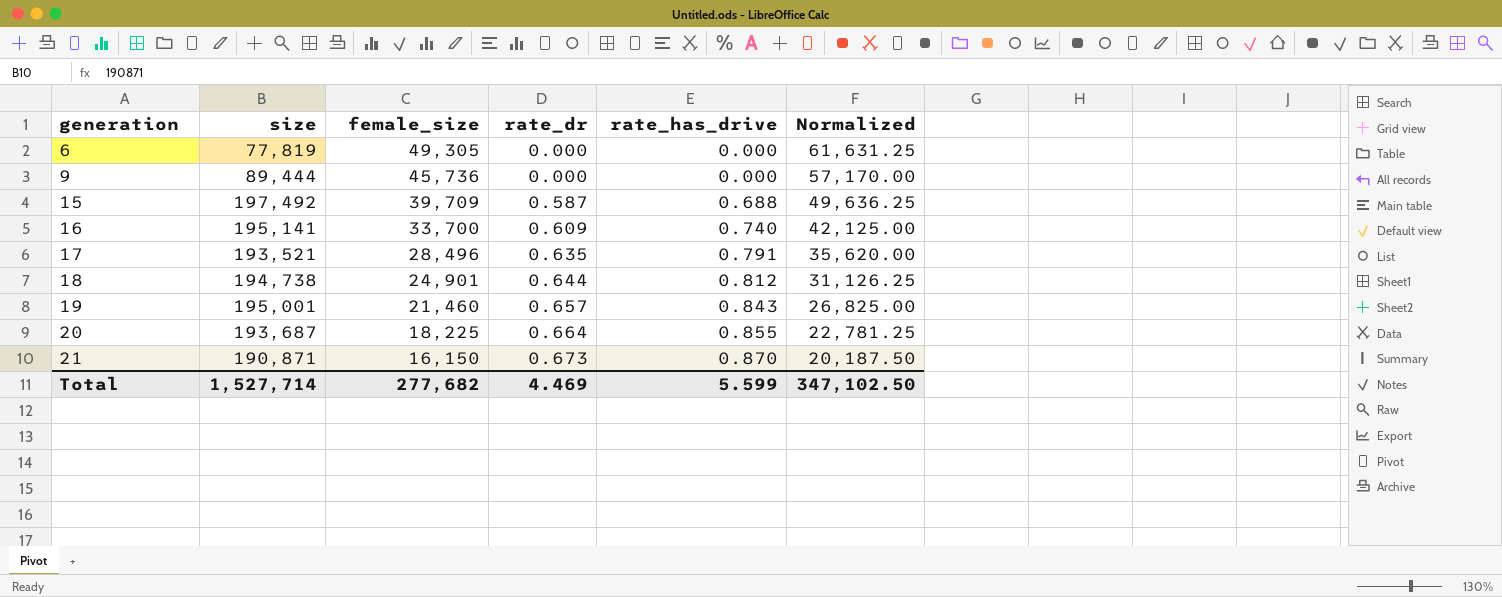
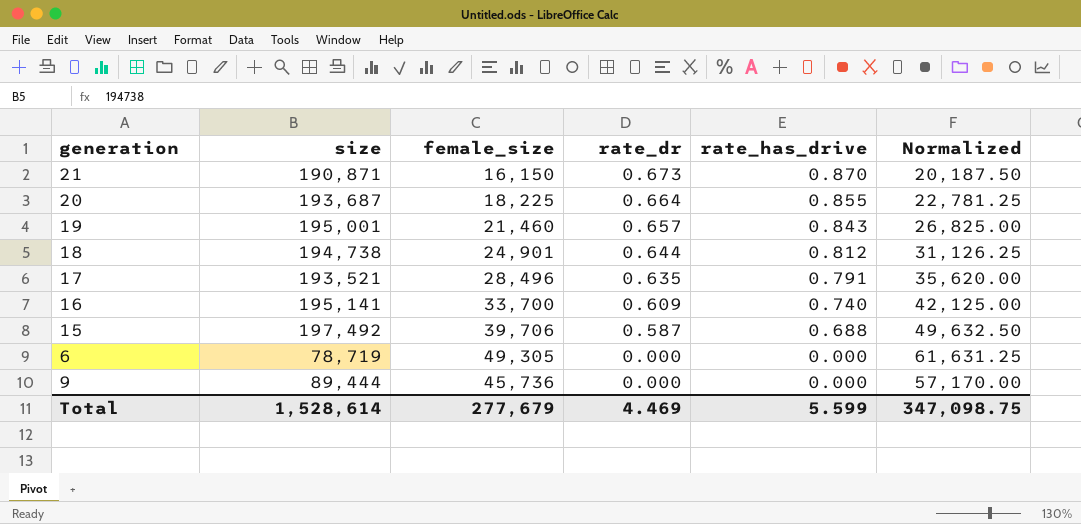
row order: generation ascending -> rate_dr descending
15 | female_size: 39,709 -> 39,706
15 | Normalized: 49,636.25 -> 49,632.50
6 | size: 77,819 -> 78,719
Total | size: 1,527,714 -> 1,528,614
Total | female_size: 277,682 -> 277,679
Total | Normalized: 347,102.50 -> 347,098.75

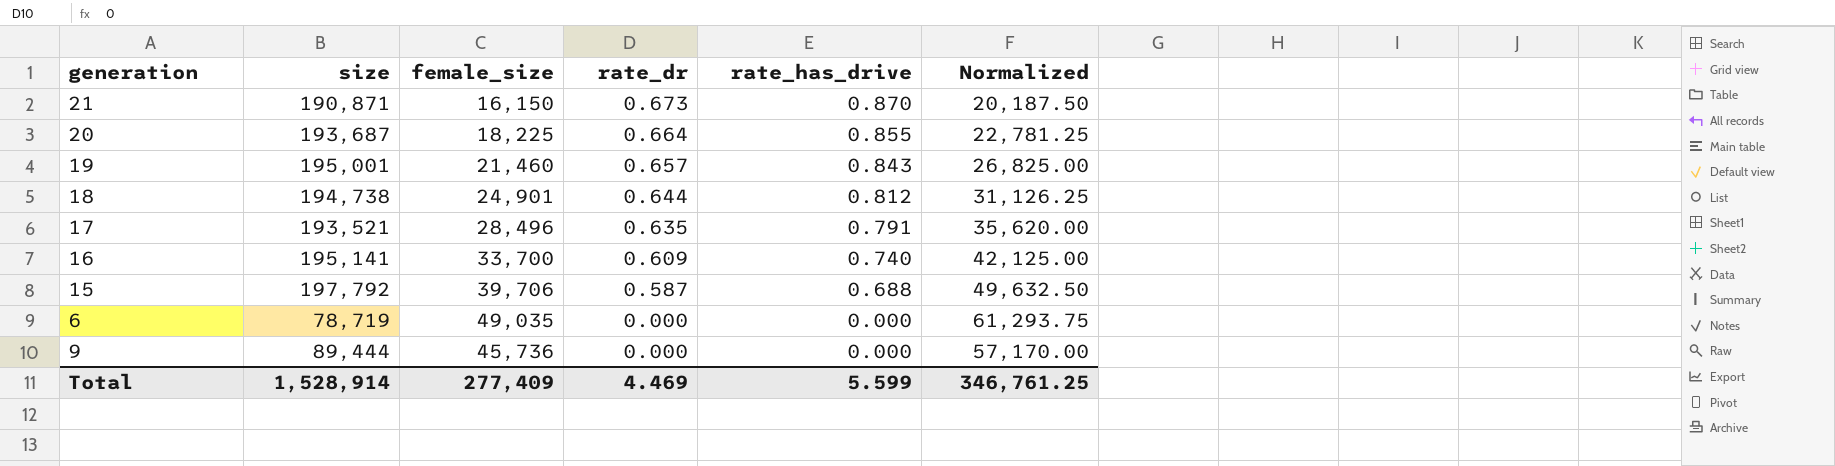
15 | size: 197,492 -> 197,792
6 | female_size: 49,305 -> 49,035
6 | Normalized: 61,631.25 -> 61,293.75
Total | size: 1,528,614 -> 1,528,914
Total | female_size: 277,679 -> 277,409
Total | Normalized: 347,098.75 -> 346,761.25

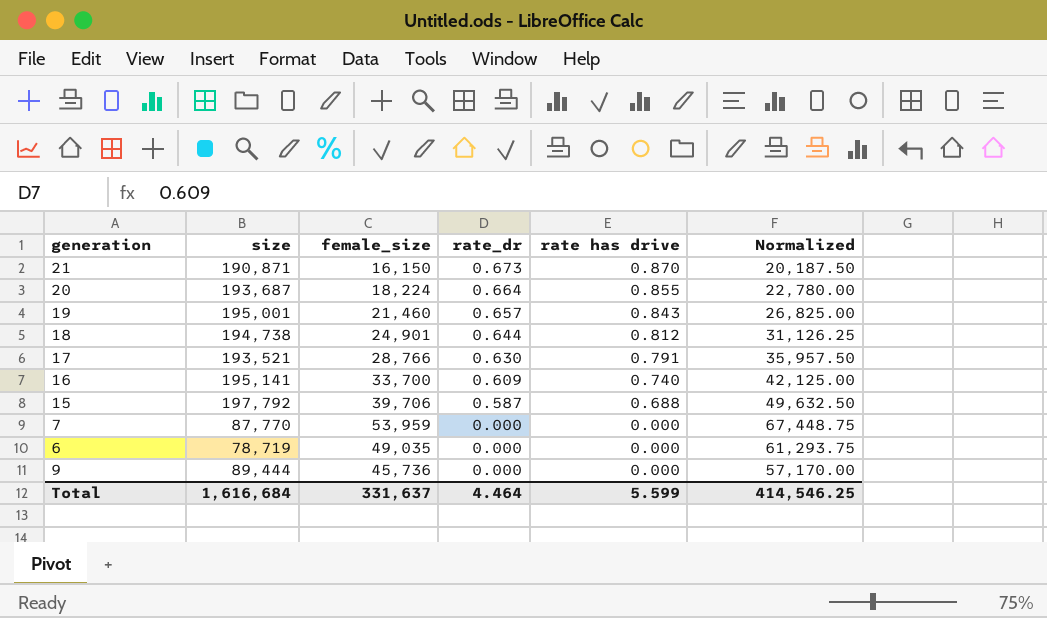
column name: rate_has_drive -> rate has drive
20 | female_size: 18,225 -> 18,224
20 | Normalized: 22,781.25 -> 22,780.00
17 | female_size: 28,496 -> 28,766
17 | rate_dr: 0.635 -> 0.630
17 | Normalized: 35,620.00 -> 35,957.50
row 7: none -> 87,770 | 53,959 | 0.000 | 0.000 | 67,448.75
Total | size: 1,528,914 -> 1,616,684
Total | female_size: 277,409 -> 331,637
Total | rate_dr: 4.469 -> 4.464
Total | Normalized: 346,761.25 -> 414,546.25

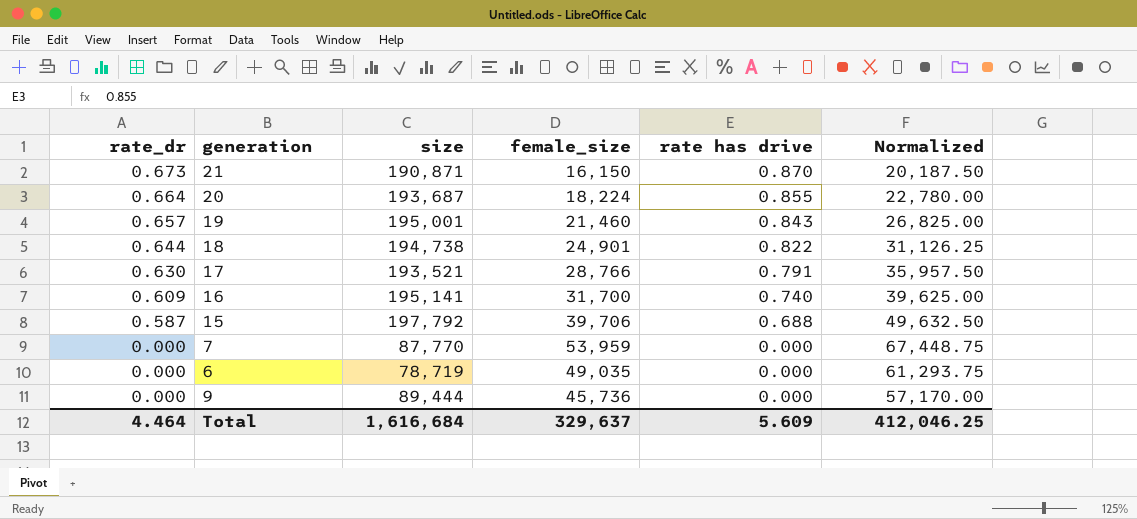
column rate_dr | position: 4 -> 1
18 | rate has drive: 0.812 -> 0.822
16 | female_size: 33,700 -> 31,700
16 | Normalized: 42,125.00 -> 39,625.00
Total | female_size: 331,637 -> 329,637
Total | rate has drive: 5.599 -> 5.609
Total | Normalized: 414,546.25 -> 412,046.25

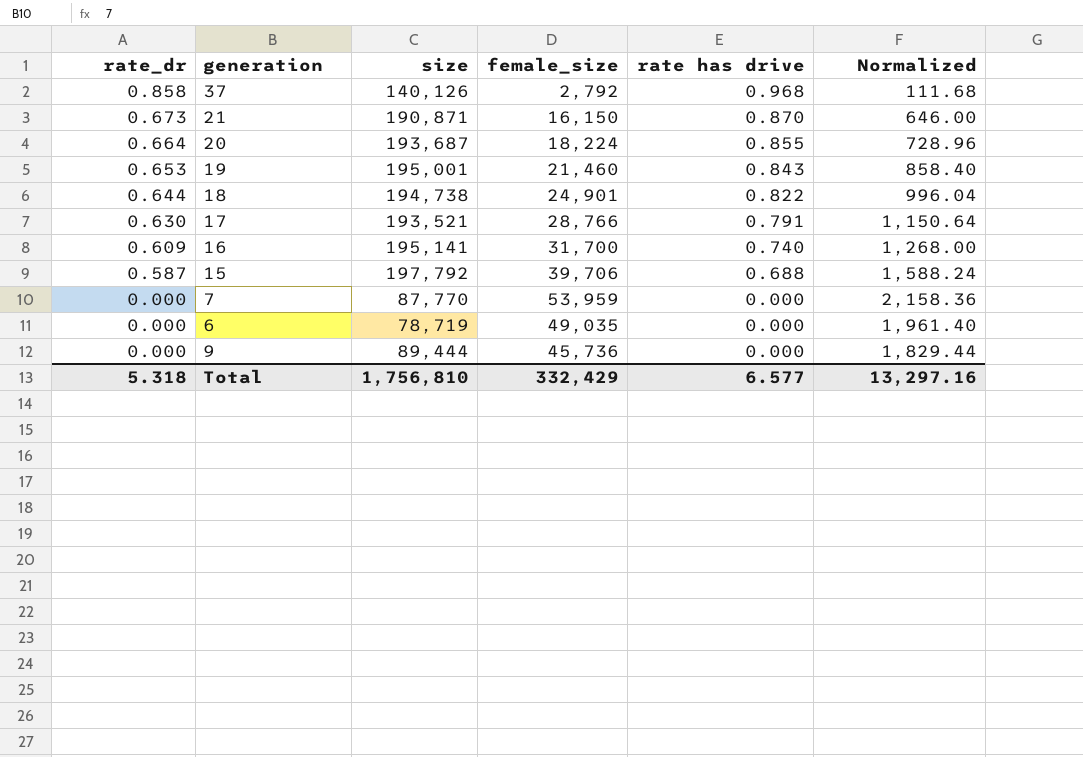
column Normalized | formula: [female_size] * 1.25 -> [female_size] * 0.04
row 37: none -> 0.858 | 140,126 | 2,792 | 0.968 | 111.68
19 | rate_dr: 0.657 -> 0.653
Total | rate_dr: 4.464 -> 5.318
Total | size: 1,616,684 -> 1,756,810
Total | female_size: 329,637 -> 332,429
Total | rate has drive: 5.609 -> 6.577
Total | Normalized: 412,046.25 -> 13,297.16

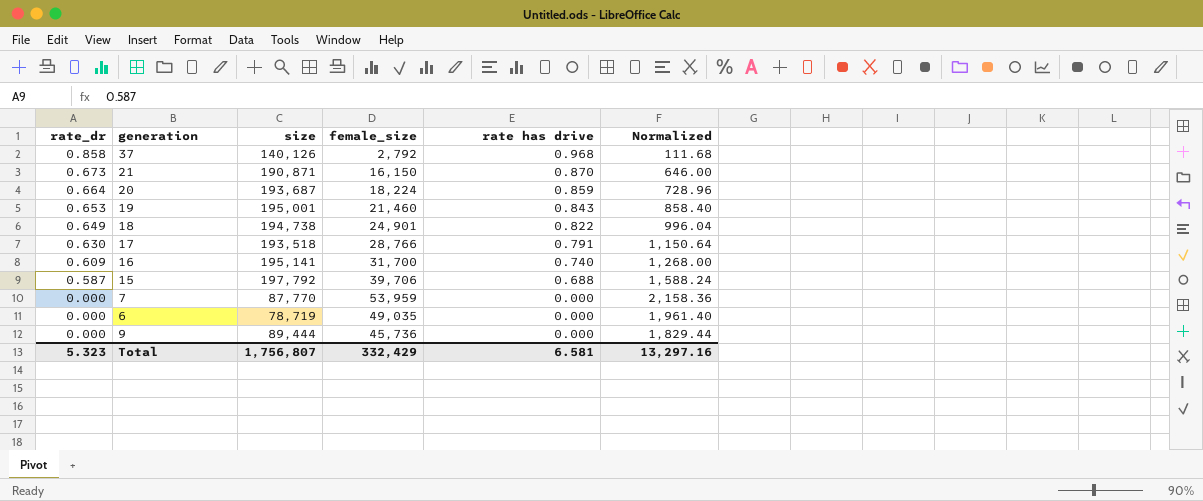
20 | rate has drive: 0.855 -> 0.859
18 | rate_dr: 0.644 -> 0.649
17 | size: 193,521 -> 193,518
Total | rate_dr: 5.318 -> 5.323
Total | size: 1,756,810 -> 1,756,807
Total | rate has drive: 6.577 -> 6.581

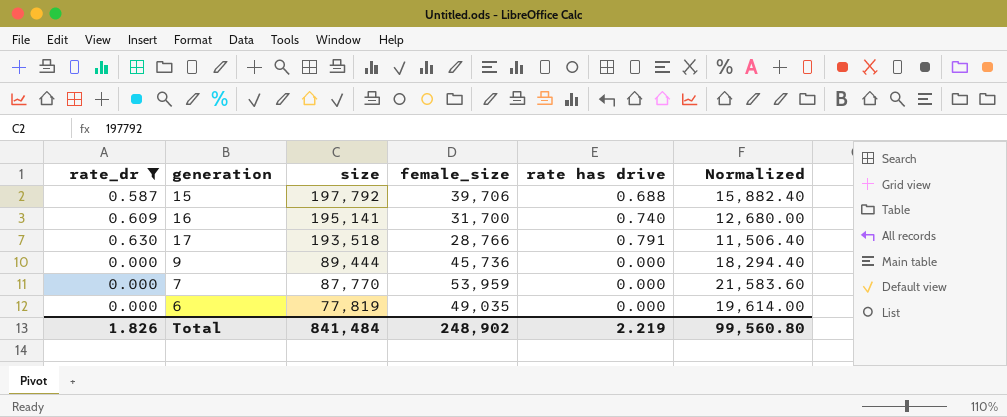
filter: none -> rate_dr <= 0.630
row order: rate_dr descending -> size descending
column Normalized | formula: [female_size] * 0.04 -> [female_size] * 0.4
6 | size: 78,719 -> 77,819
Total | rate_dr: 5.323 -> 1.826
Total | size: 1,756,807 -> 841,484
Total | female_size: 332,429 -> 248,902
Total | rate has drive: 6.581 -> 2.219
Total | Normalized: 13,297.16 -> 99,560.80

